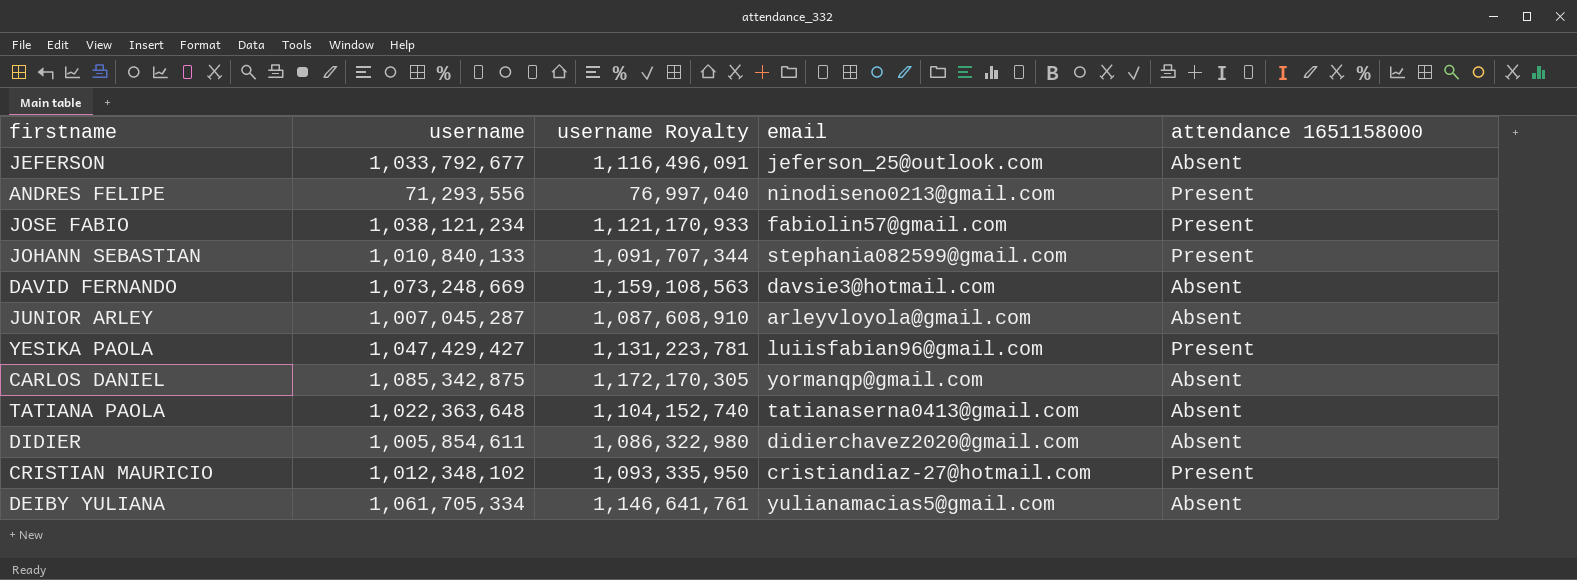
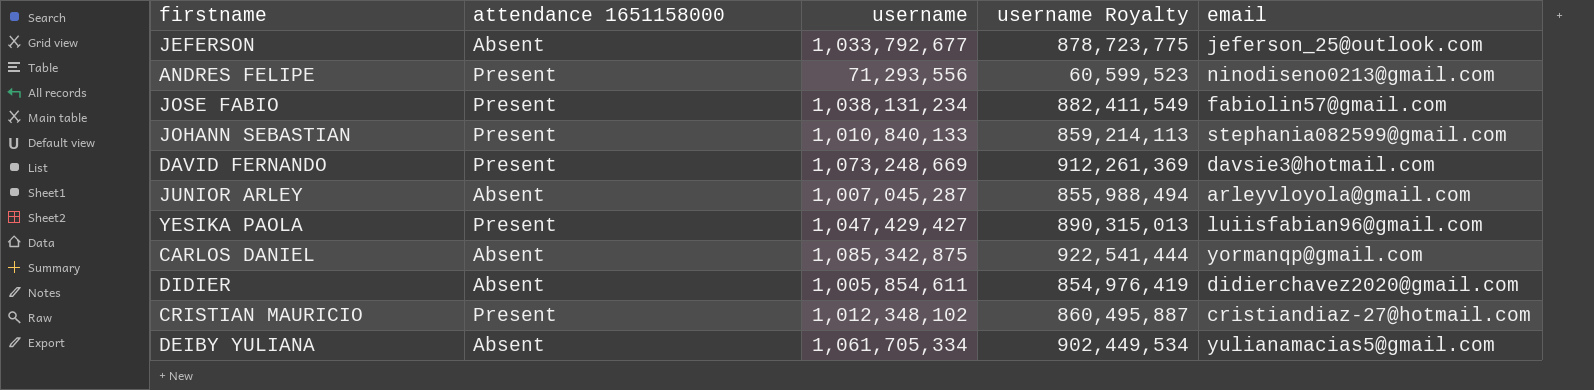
column attendance 1651158000 | position: 5 -> 2
column username Royalty | formula: [username] * 1.08 -> [username] * 0.85
row TATIANA PAOLA: 1,022,363,648 | 1,104,152,740 | tatianaserna0413@gmail.com | Absent -> none
JOSE FABIO | username: 1,038,121,234 -> 1,038,131,234
DAVID FERNANDO | attendance 1651158000: Absent -> Present

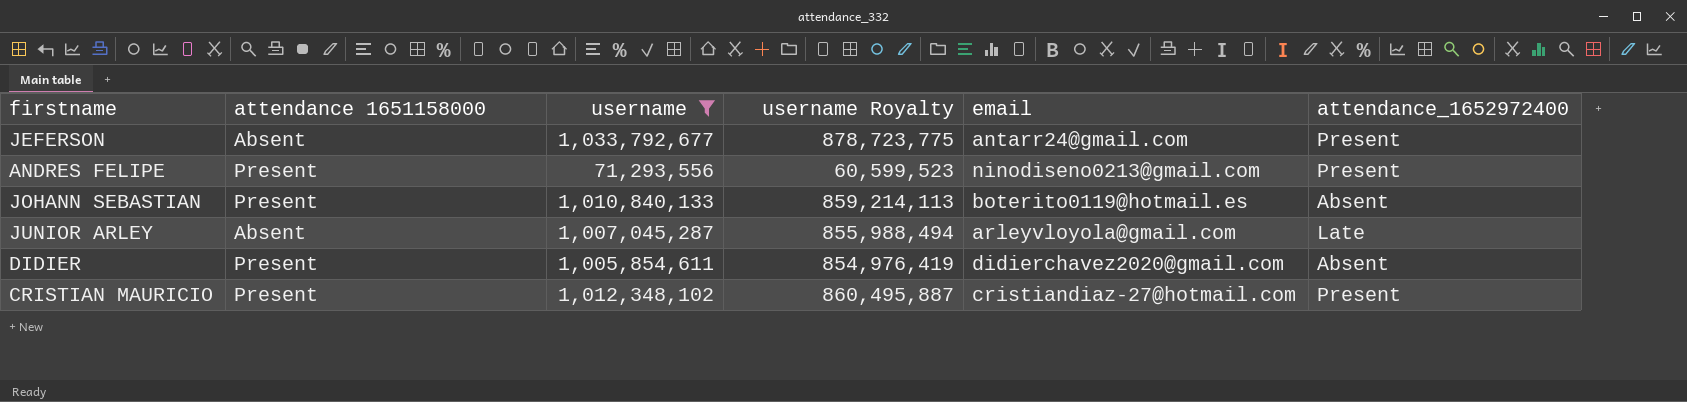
filter: none -> username <= 1,033,792,677
column attendance_1652972400 | position: none -> 6
JEFERSON | email: jeferson_25@outlook.com -> antarr24@gmail.com
JOHANN SEBASTIAN | email: stephania082599@gmail.com -> boterito0119@hotmail.es
DIDIER | attendance 1651158000: Absent -> Present

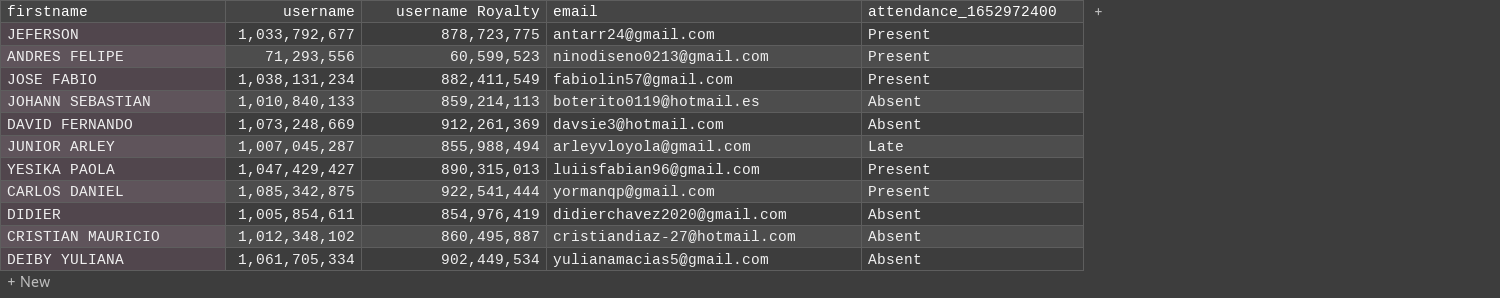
filter: username <= 1,033,792,677 -> none
column attendance 1651158000 | position: 2 -> none
CRISTIAN MAURICIO | attendance_1652972400: Present -> Absent

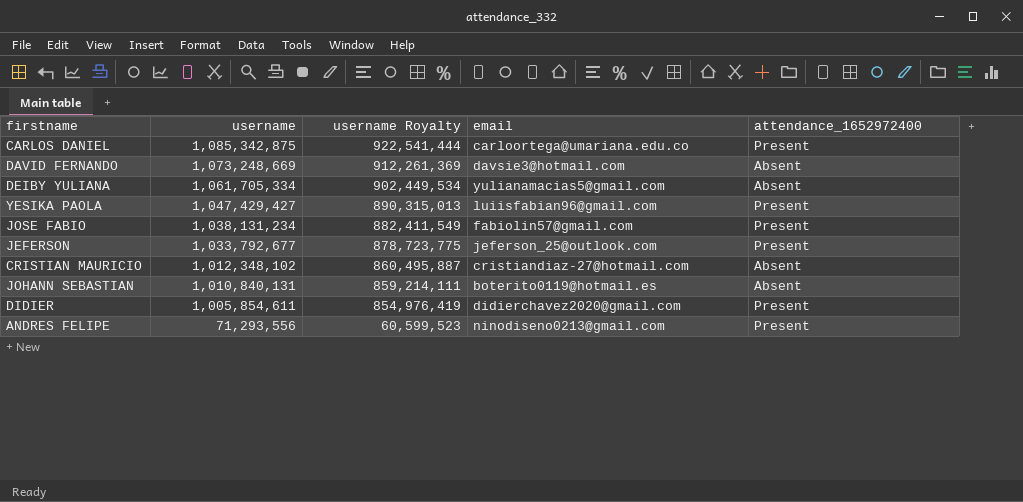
row order: none -> username descending
row JUNIOR ARLEY: 1,007,045,287 | 855,988,494 | arleyvloyola@gmail.com | Late -> none
CARLOS DANIEL | email: yormanqp@gmail.com -> carloortega@umariana.edu.co
JEFERSON | email: antarr24@gmail.com -> jeferson_25@outlook.com
JOHANN SEBASTIAN | username: 1,010,840,133 -> 1,010,840,131
JOHANN SEBASTIAN | username Royalty: 859,214,113 -> 859,214,111
DIDIER | attendance_1652972400: Absent -> Present

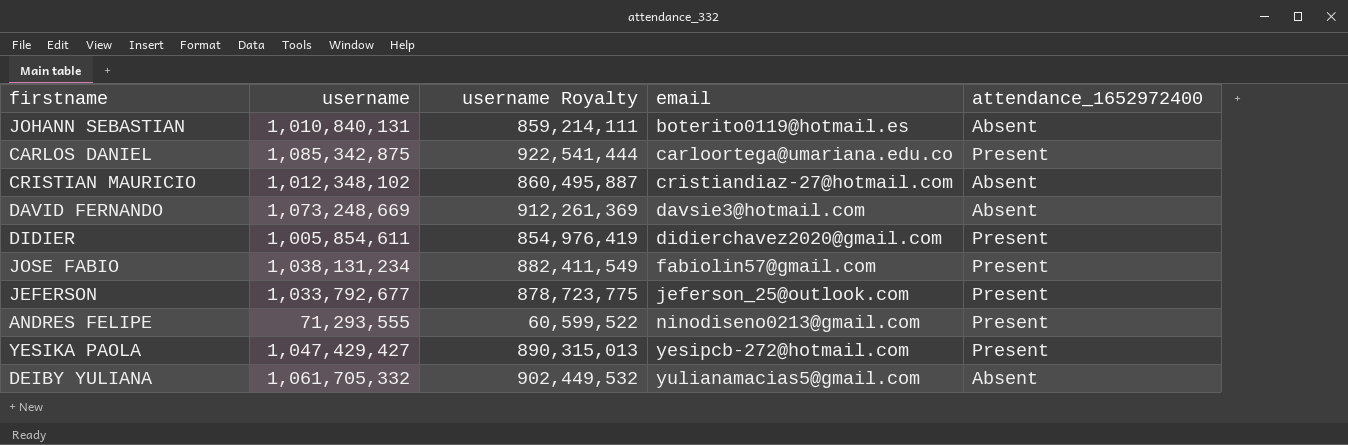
row order: username descending -> email ascending
ANDRES FELIPE | username: 71,293,556 -> 71,293,555
ANDRES FELIPE | username Royalty: 60,599,523 -> 60,599,522
YESIKA PAOLA | email: luiisfabian96@gmail.com -> yesipcb-272@hotmail.com
DEIBY YULIANA | username: 1,061,705,334 -> 1,061,705,332
DEIBY YULIANA | username Royalty: 902,449,534 -> 902,449,532

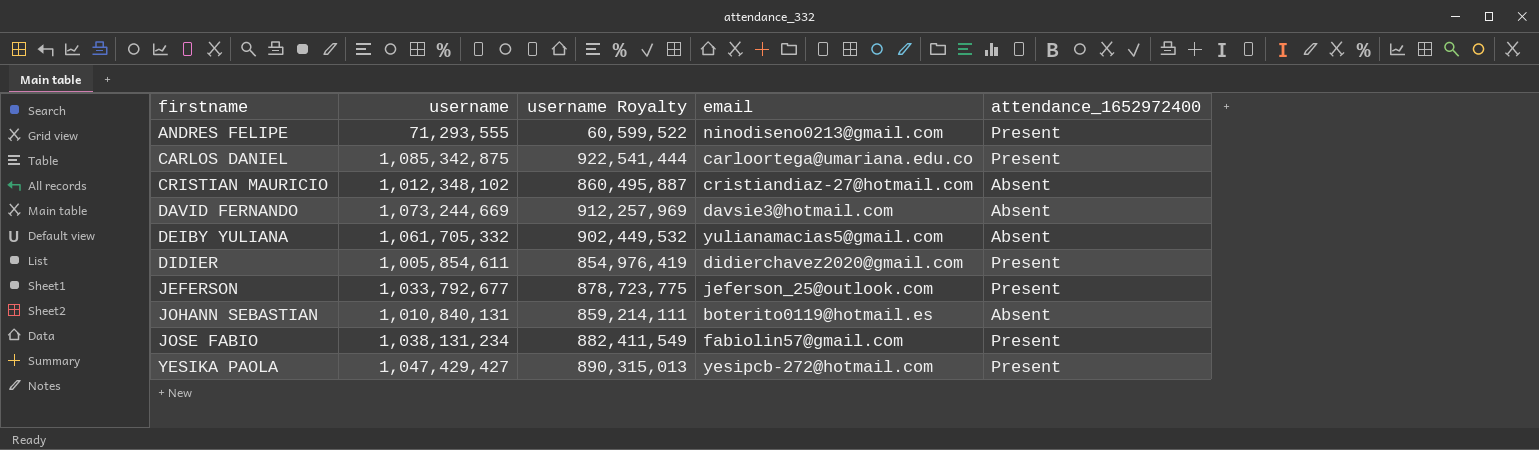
row order: email ascending -> firstname ascending
DAVID FERNANDO | username: 1,073,248,669 -> 1,073,244,669
DAVID FERNANDO | username Royalty: 912,261,369 -> 912,257,969

